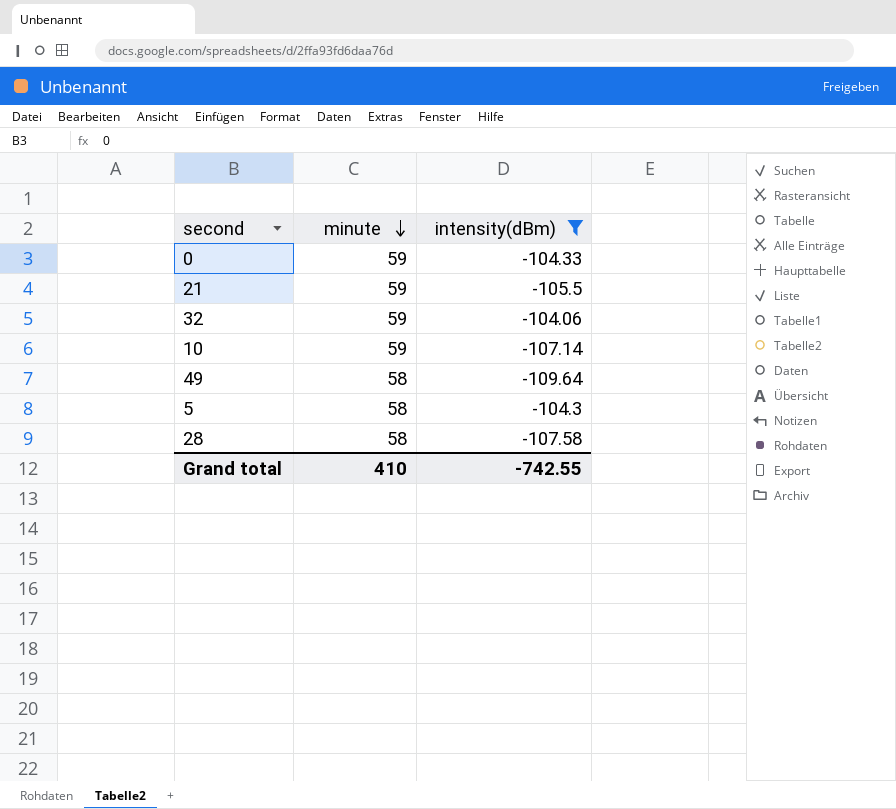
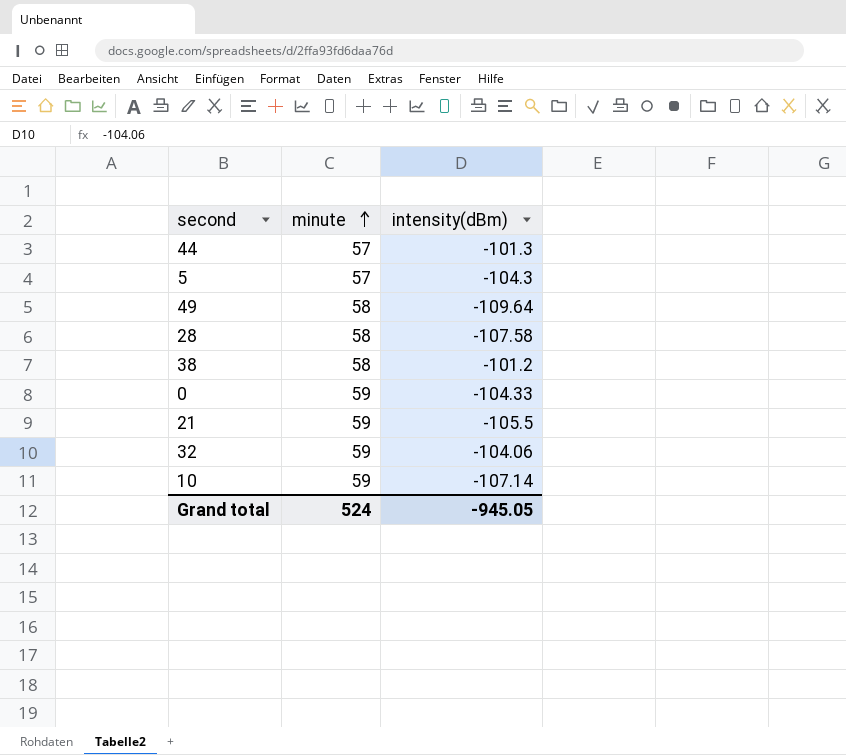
filter: intensity(dBm) <= -104.06 -> none
row order: minute descending -> minute ascending
5 | minute: 58 -> 57
Grand total | minute: 410 -> 524
Grand total | intensity(dBm): -742.55 -> -945.05

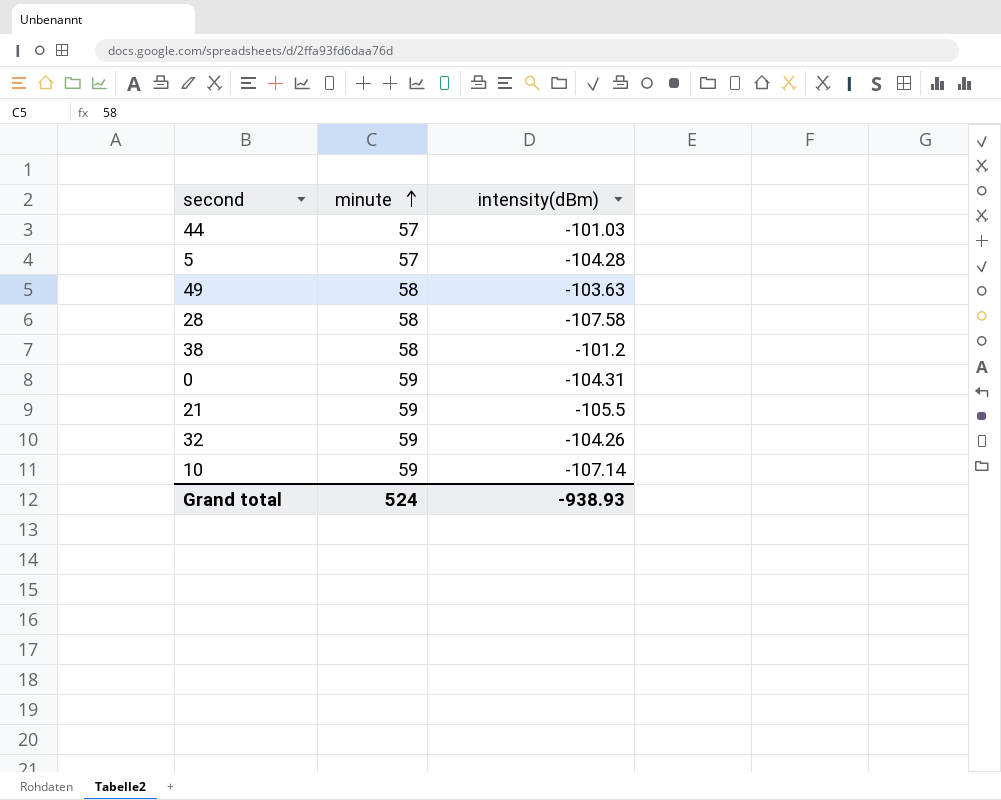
44 | intensity(dBm): -101.3 -> -101.03
5 | intensity(dBm): -104.3 -> -104.28
49 | intensity(dBm): -109.64 -> -103.63
0 | intensity(dBm): -104.33 -> -104.31
32 | intensity(dBm): -104.06 -> -104.26
Grand total | intensity(dBm): -945.05 -> -938.93

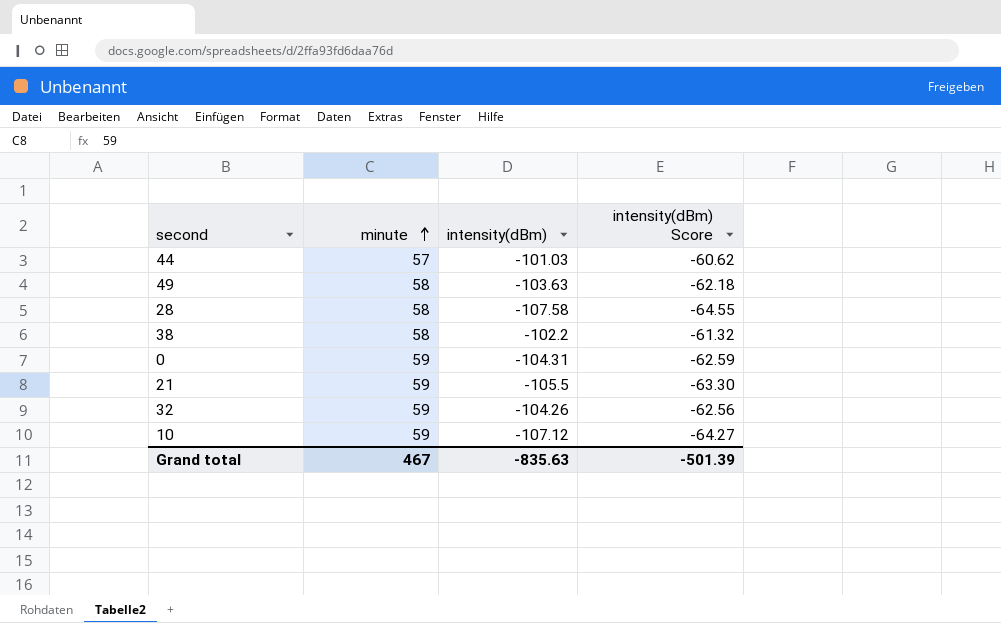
column intensity(dBm) Score | formula: none -> [intensity(dBm)] * 0.6
row 5: 57 | -104.28 -> none
38 | intensity(dBm): -101.2 -> -102.2
10 | intensity(dBm): -107.14 -> -107.12
Grand total | minute: 524 -> 467
Grand total | intensity(dBm): -938.93 -> -835.63

